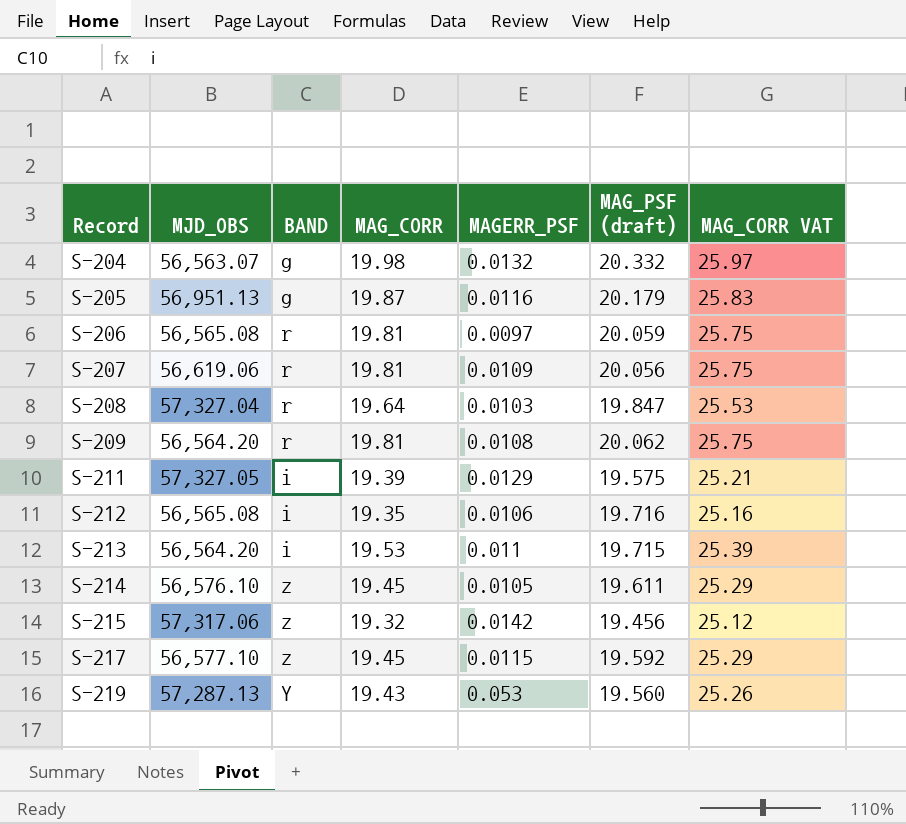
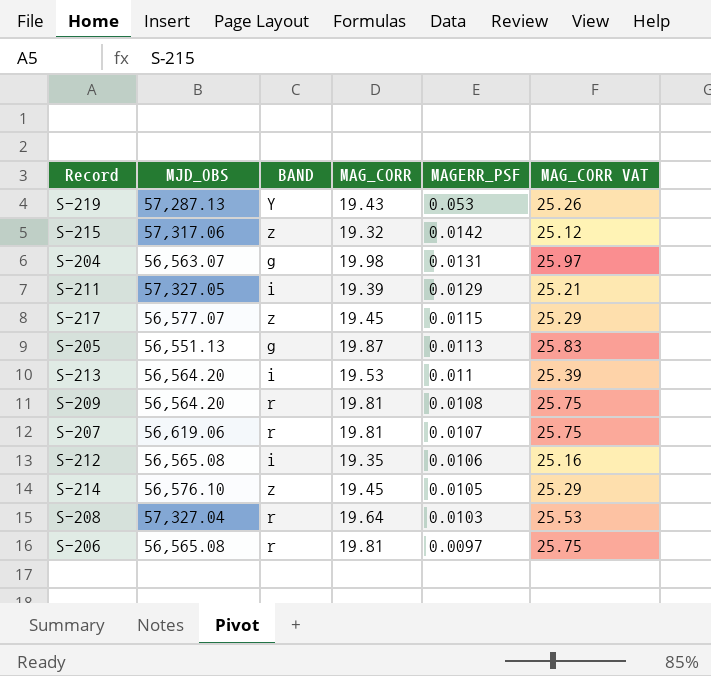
row order: Record ascending -> MAGERR_PSF descending
column MAG_PSF (draft) | position: 6 -> none
S-204 | MAGERR_PSF: 0.0132 -> 0.0131
S-217 | MJD_OBS: 56,577.10 -> 56,577.07
S-205 | MJD_OBS: 56,951.13 -> 56,551.13
S-205 | MAGERR_PSF: 0.0116 -> 0.0113
S-207 | MAGERR_PSF: 0.0109 -> 0.0107

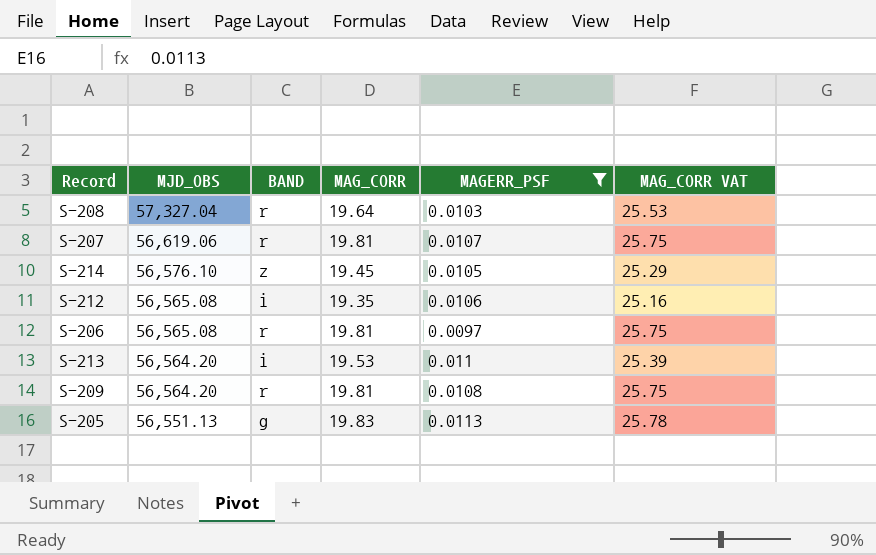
filter: none -> MAGERR_PSF <= 0.0113
row order: MAGERR_PSF descending -> MJD_OBS descending
S-205 | MAG_CORR: 19.87 -> 19.83
S-205 | MAG_CORR VAT: 25.83 -> 25.78

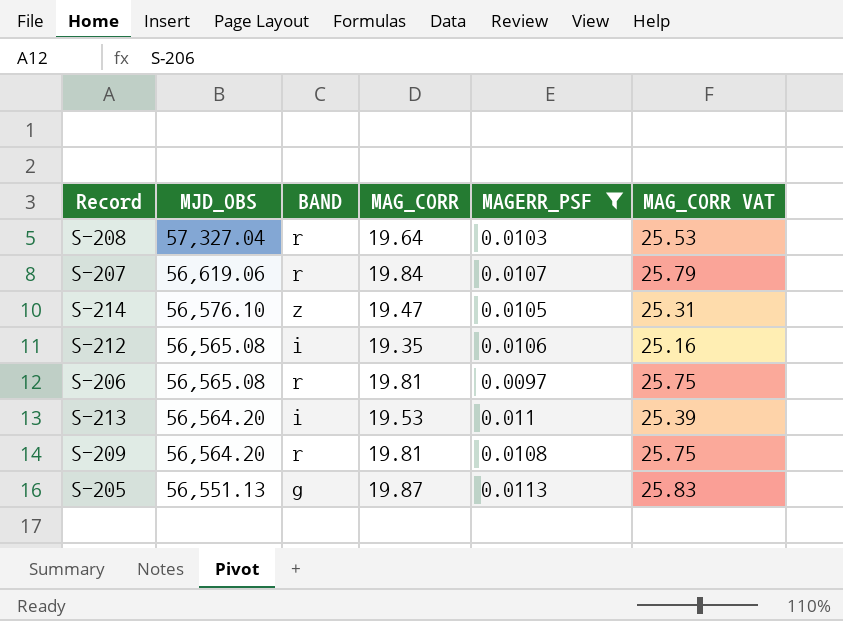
S-207 | MAG_CORR: 19.81 -> 19.84
S-207 | MAG_CORR VAT: 25.75 -> 25.79
S-214 | MAG_CORR: 19.45 -> 19.47
S-214 | MAG_CORR VAT: 25.29 -> 25.31
S-205 | MAG_CORR: 19.83 -> 19.87
S-205 | MAG_CORR VAT: 25.78 -> 25.83

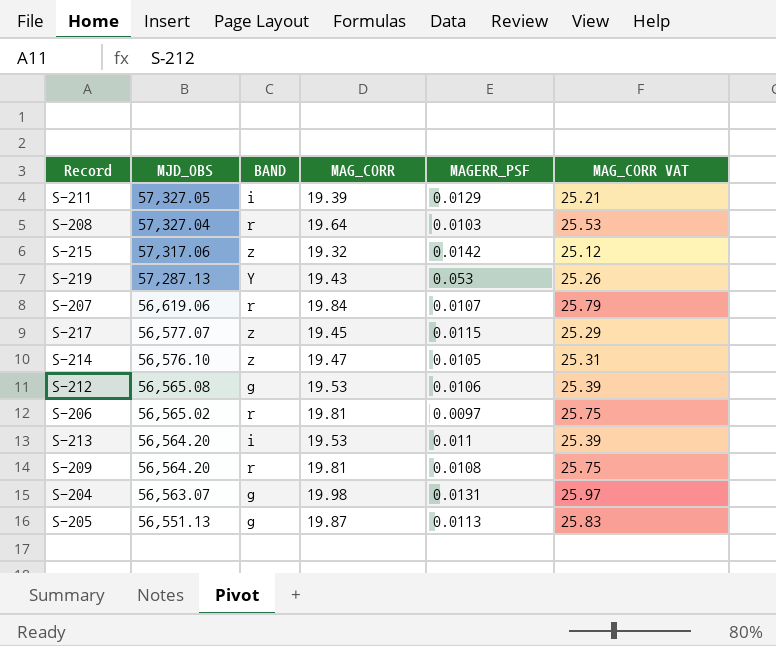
filter: MAGERR_PSF <= 0.0113 -> none
S-212 | BAND: i -> g
S-212 | MAG_CORR: 19.35 -> 19.53
S-212 | MAG_CORR VAT: 25.16 -> 25.39
S-206 | MJD_OBS: 56,565.08 -> 56,565.02

